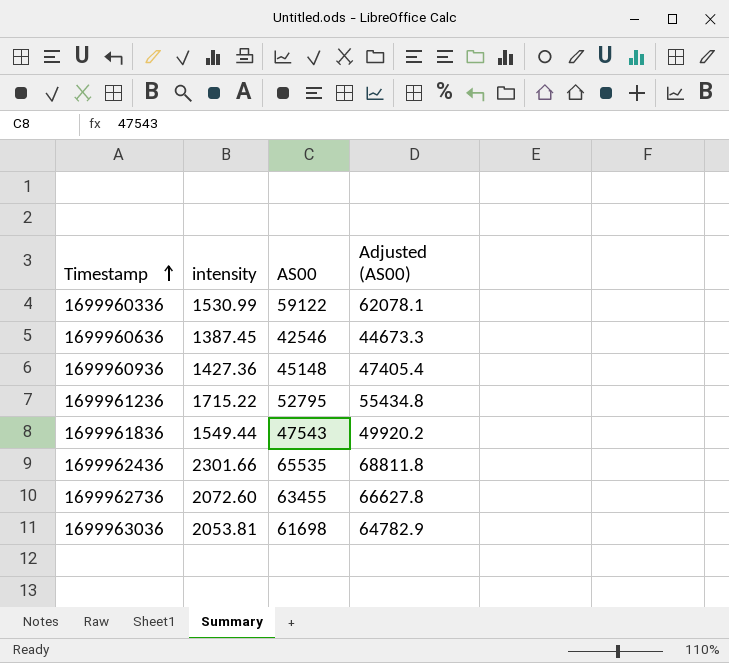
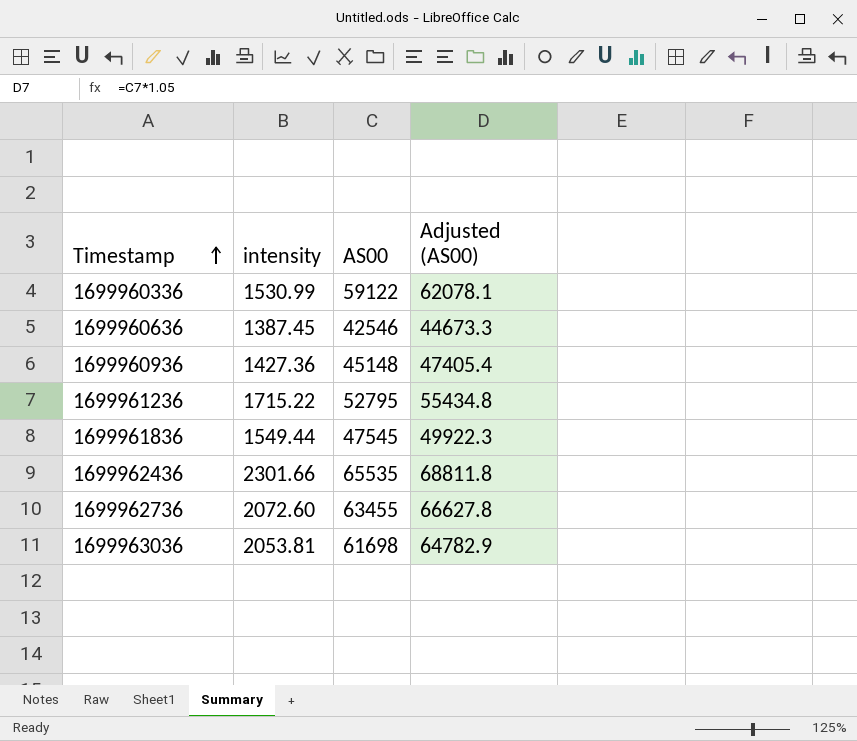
1699961836 | AS00: 47543 -> 47545
1699961836 | Adjusted (AS00): 49920.2 -> 49922.3

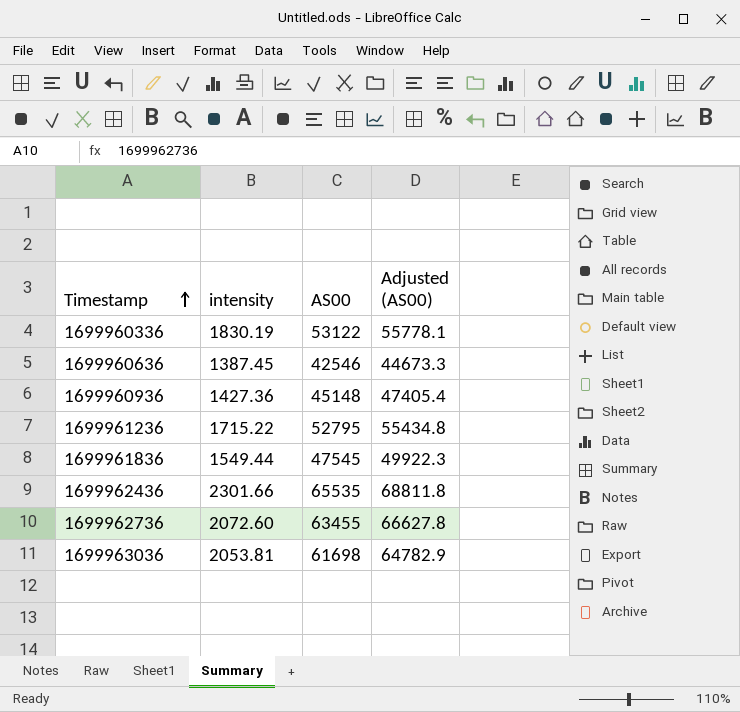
1699960336 | intensity: 1530.99 -> 1830.19
1699960336 | AS00: 59122 -> 53122
1699960336 | Adjusted (AS00): 62078.1 -> 55778.1

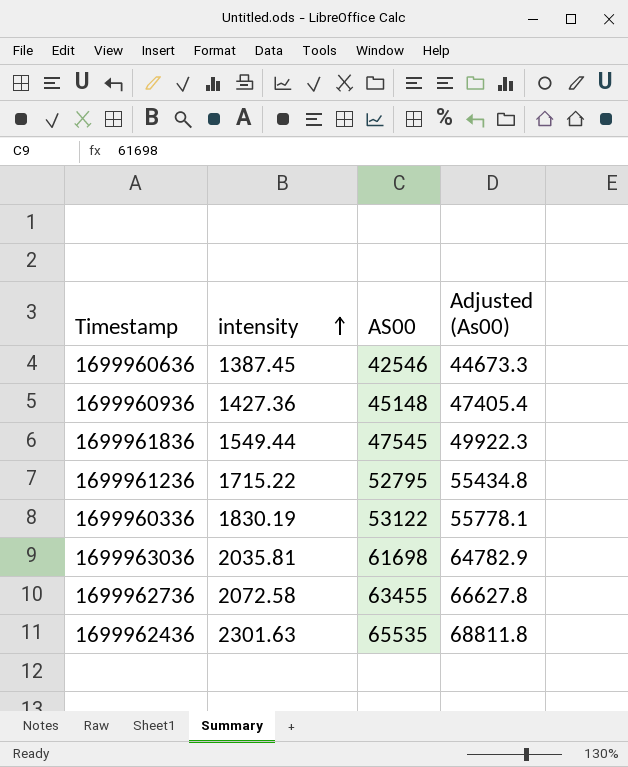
row order: Timestamp ascending -> intensity ascending
column name: Adjusted (AS00) -> Adjusted (As00)
1699963036 | intensity: 2053.81 -> 2035.81
1699962736 | intensity: 2072.60 -> 2072.58
1699962436 | intensity: 2301.66 -> 2301.63

